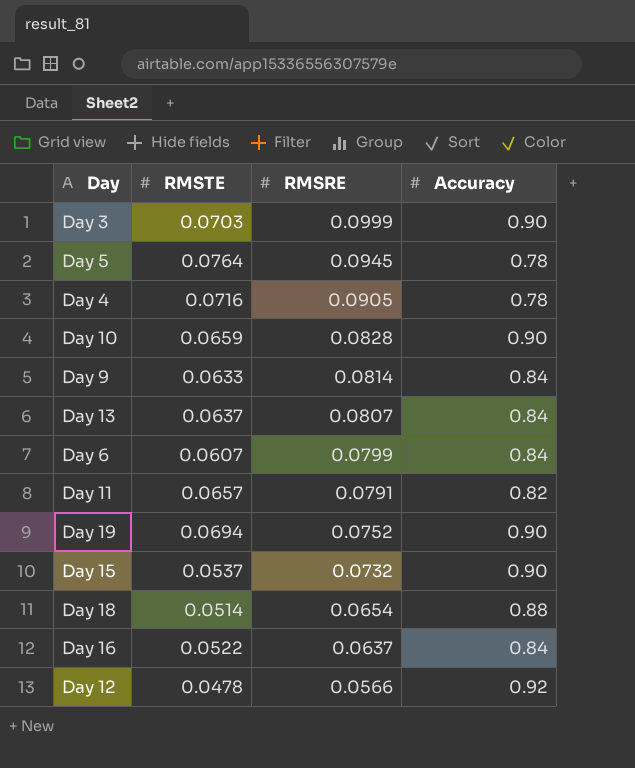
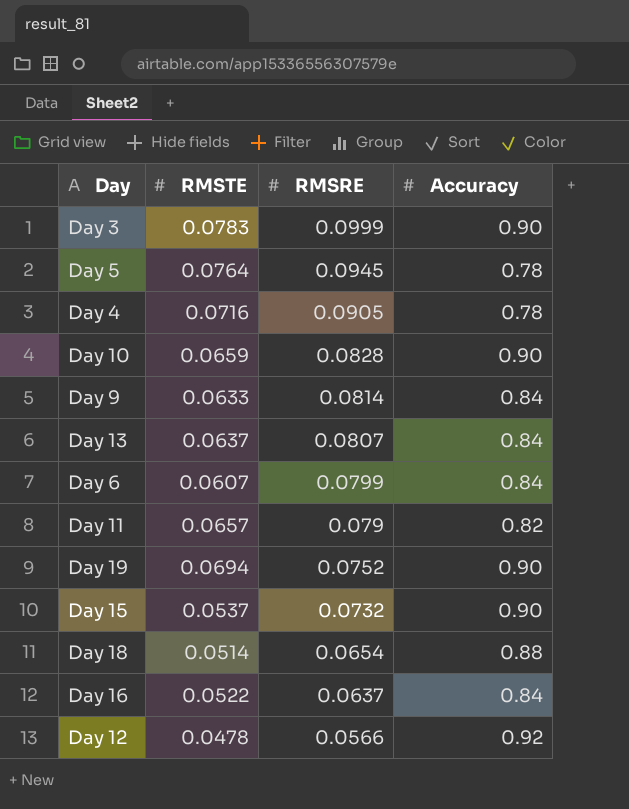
Day 3 | RMSTE: 0.0703 -> 0.0783
Day 11 | RMSRE: 0.0791 -> 0.079

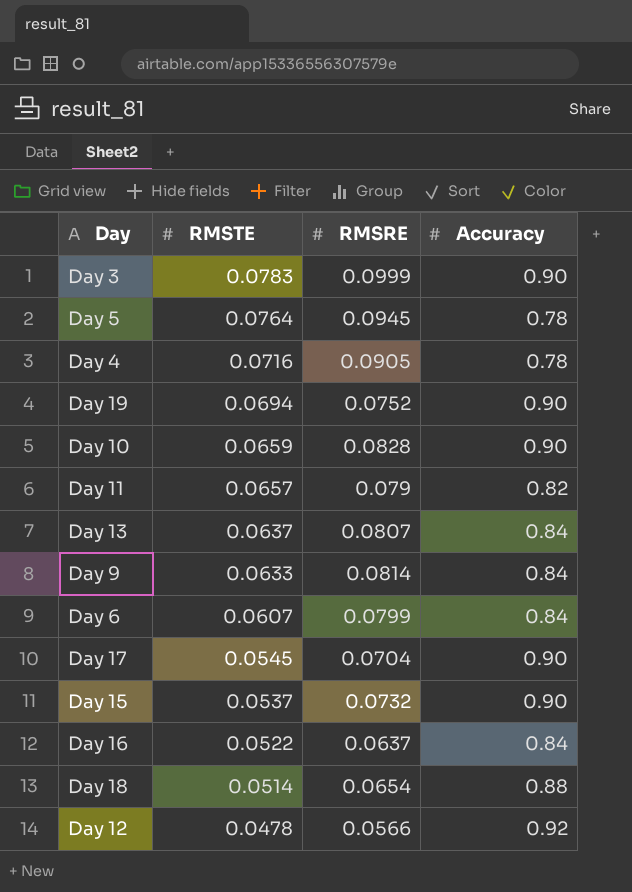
row order: RMSRE descending -> RMSTE descending
row Day 17: none -> 0.0545 | 0.0704 | 0.90

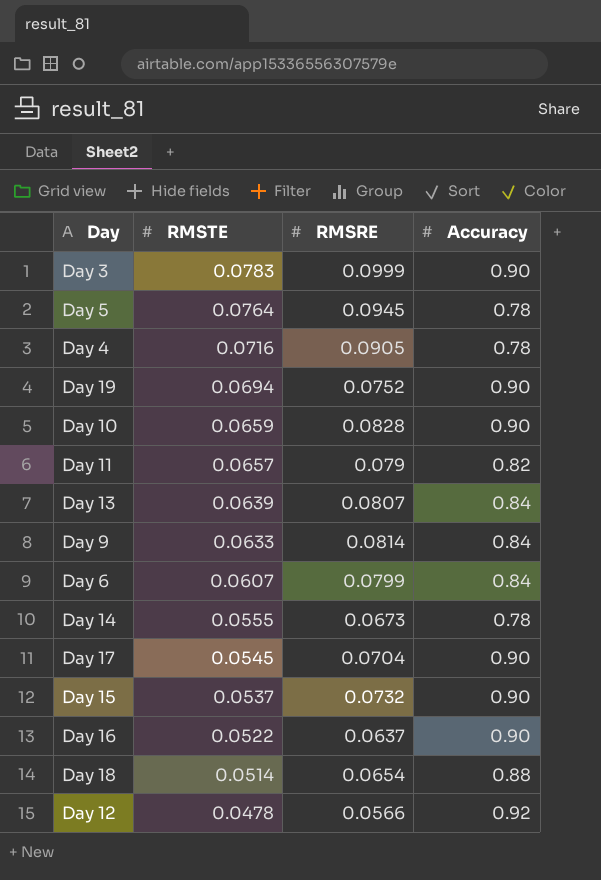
Day 13 | RMSTE: 0.0637 -> 0.0639
row Day 14: none -> 0.0555 | 0.0673 | 0.78
Day 16 | Accuracy: 0.84 -> 0.90

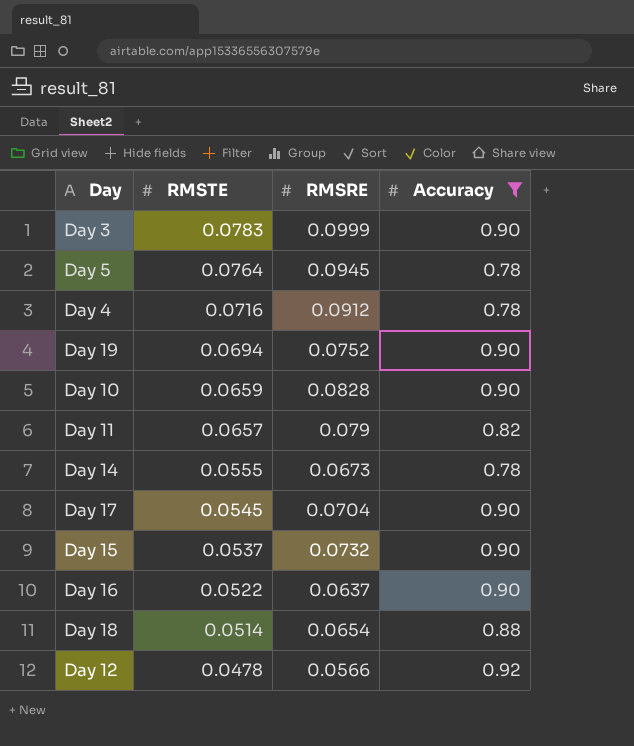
filter: none -> Accuracy != 0.84
Day 4 | RMSRE: 0.0905 -> 0.0912

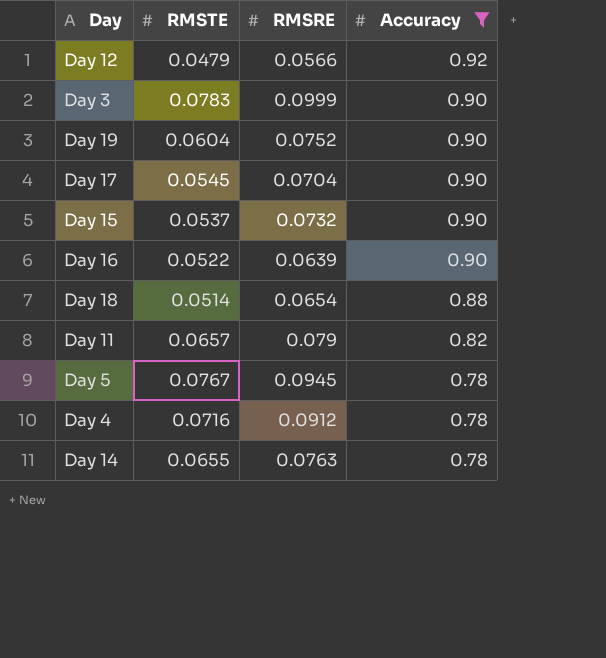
row order: RMSTE descending -> Accuracy descending
row Day 10: 0.0659 | 0.0828 | 0.90 -> none
Day 12 | RMSTE: 0.0478 -> 0.0479
Day 19 | RMSTE: 0.0694 -> 0.0604
Day 16 | RMSRE: 0.0637 -> 0.0639
Day 5 | RMSTE: 0.0764 -> 0.0767
Day 14 | RMSTE: 0.0555 -> 0.0655
Day 14 | RMSRE: 0.0673 -> 0.0763

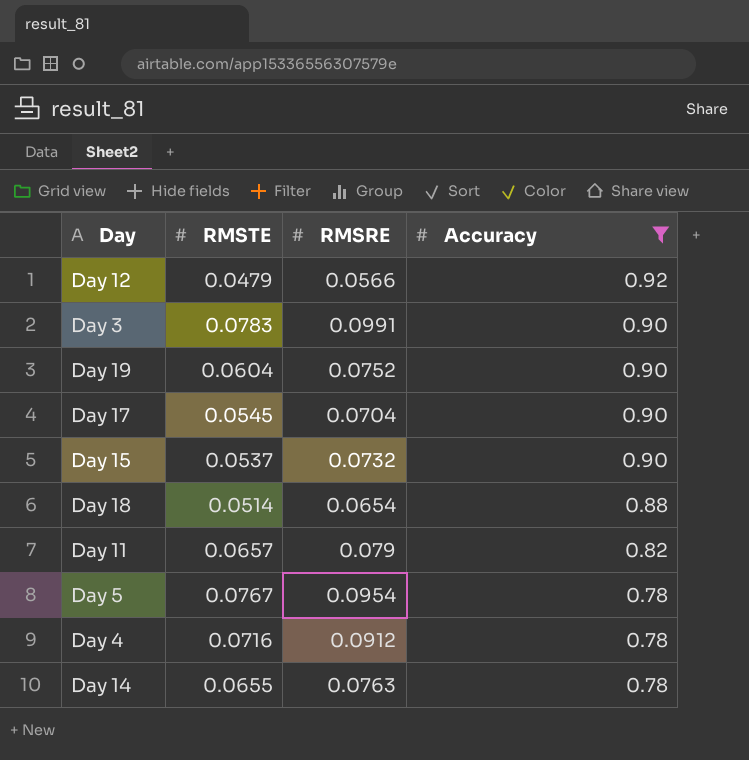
row Day 16: 0.0522 | 0.0639 | 0.90 -> none
Day 3 | RMSRE: 0.0999 -> 0.0991
Day 5 | RMSRE: 0.0945 -> 0.0954

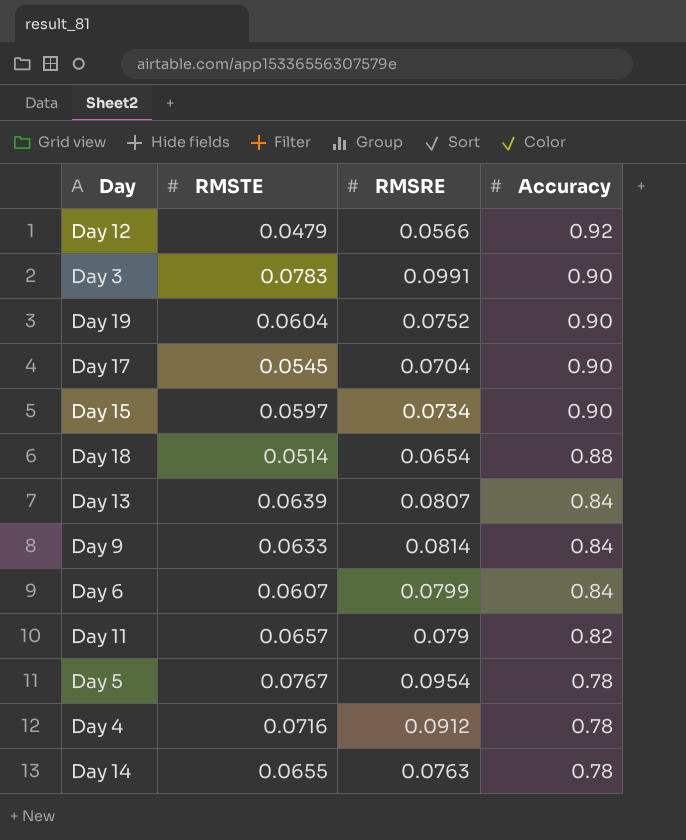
filter: Accuracy != 0.84 -> none
Day 15 | RMSTE: 0.0537 -> 0.0597
Day 15 | RMSRE: 0.0732 -> 0.0734

